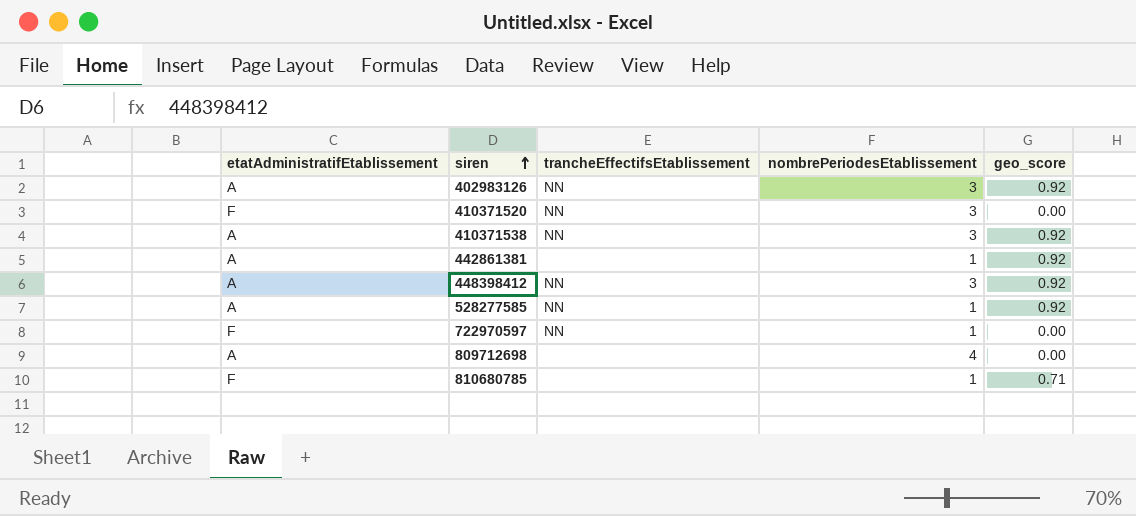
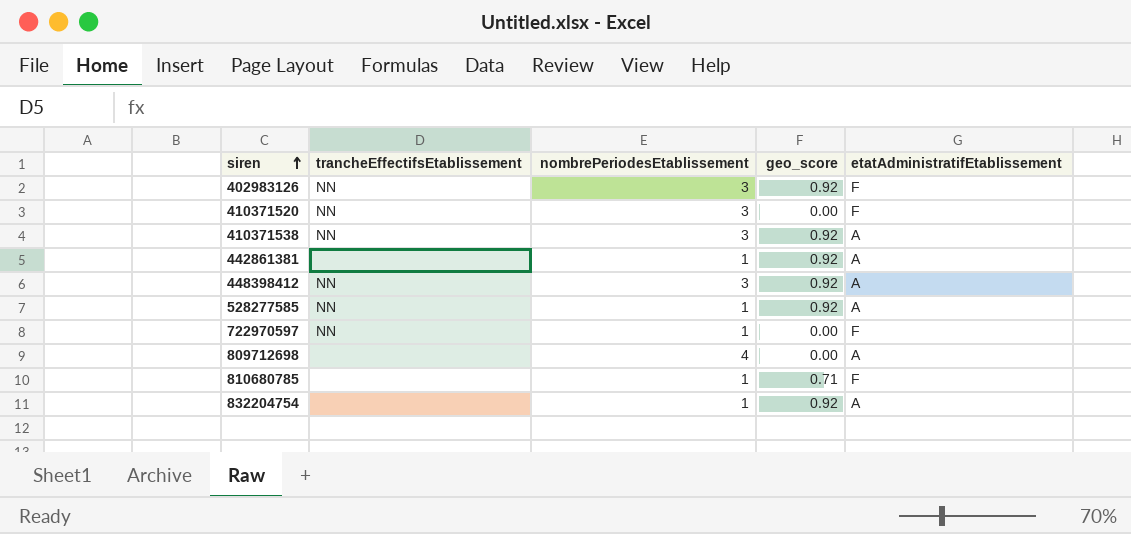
column etatAdministratifEtablissement | position: 1 -> 5
402983126 | etatAdministratifEtablissement: A -> F
row 832204754: none -> none | 1 | 0.92 | A

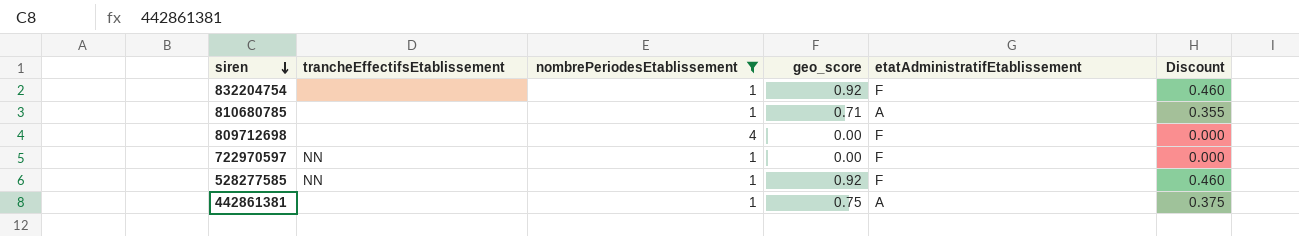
filter: none -> nombrePeriodesEtablissement != 3
row order: siren ascending -> siren descending
column Discount | formula: none -> [geo_score] * 0.5
832204754 | etatAdministratifEtablissement: A -> F
810680785 | etatAdministratifEtablissement: F -> A
809712698 | etatAdministratifEtablissement: A -> F
528277585 | etatAdministratifEtablissement: A -> F
442861381 | geo_score: 0.92 -> 0.75

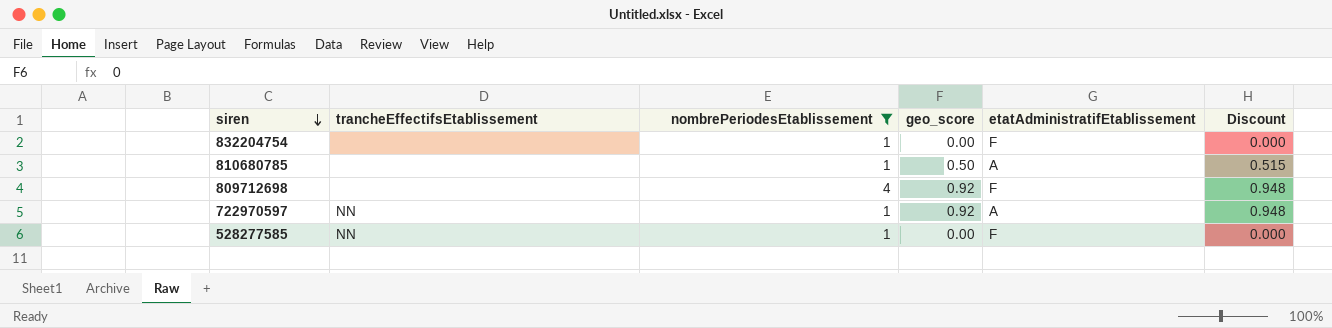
column Discount | formula: [geo_score] * 0.5 -> [geo_score] * 1.03
row 442861381: none | 1 | 0.75 | A | 0.375 -> none
832204754 | geo_score: 0.92 -> 0.00
810680785 | geo_score: 0.71 -> 0.50
809712698 | geo_score: 0.00 -> 0.92
722970597 | geo_score: 0.00 -> 0.92
722970597 | etatAdministratifEtablissement: F -> A
528277585 | geo_score: 0.92 -> 0.00

